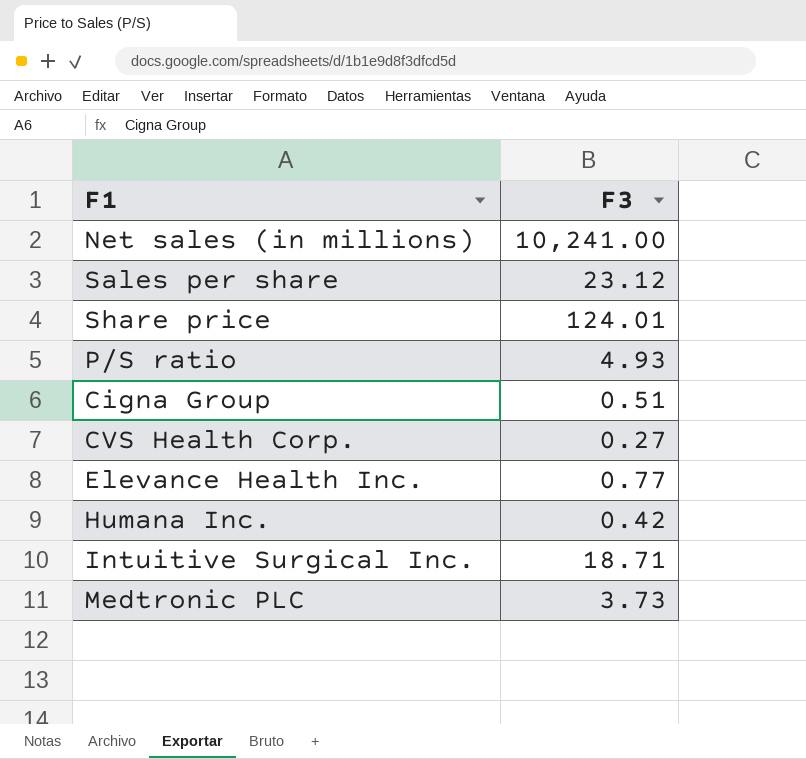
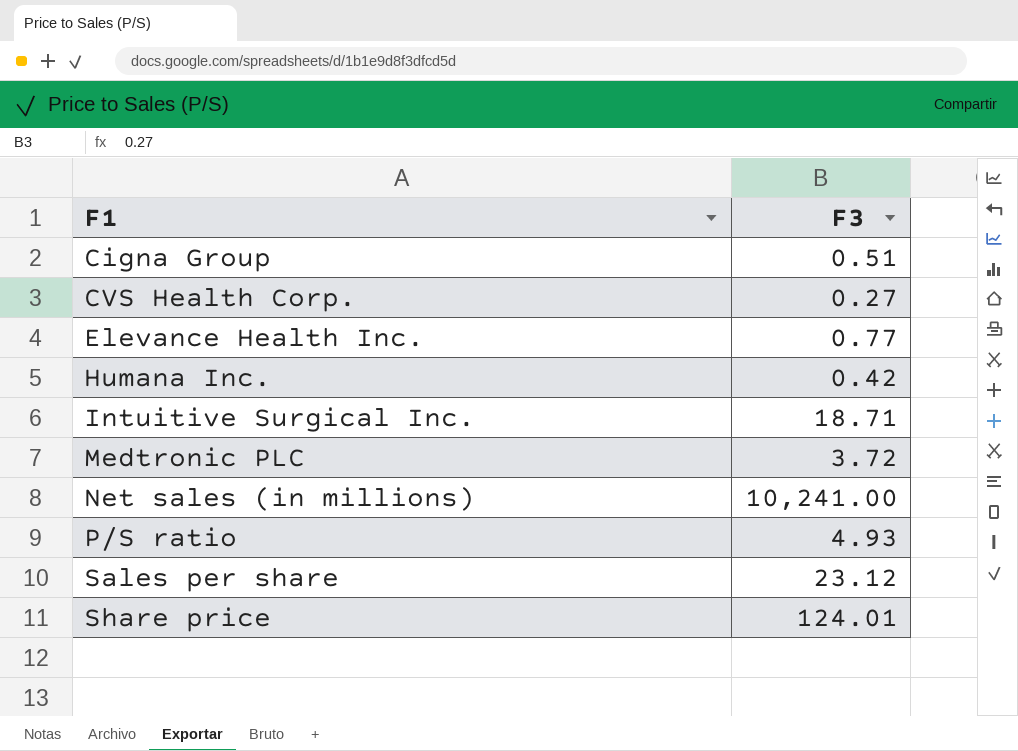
row order: none -> F1 ascending
Medtronic PLC | F3: 3.73 -> 3.72

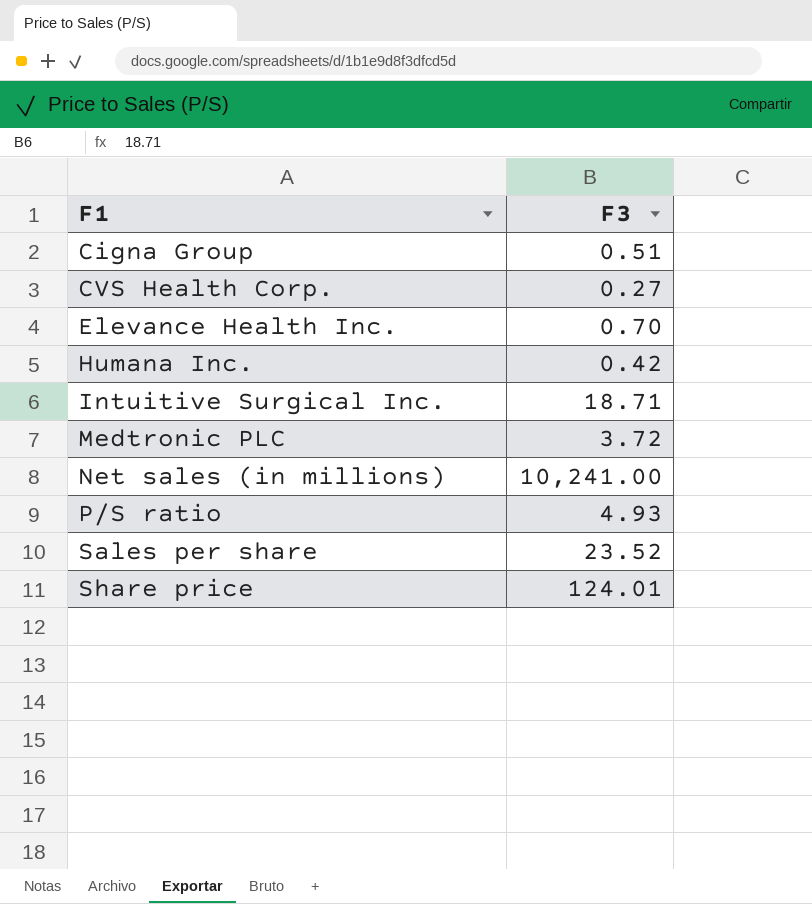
Elevance Health Inc. | F3: 0.77 -> 0.70
Sales per share | F3: 23.12 -> 23.52

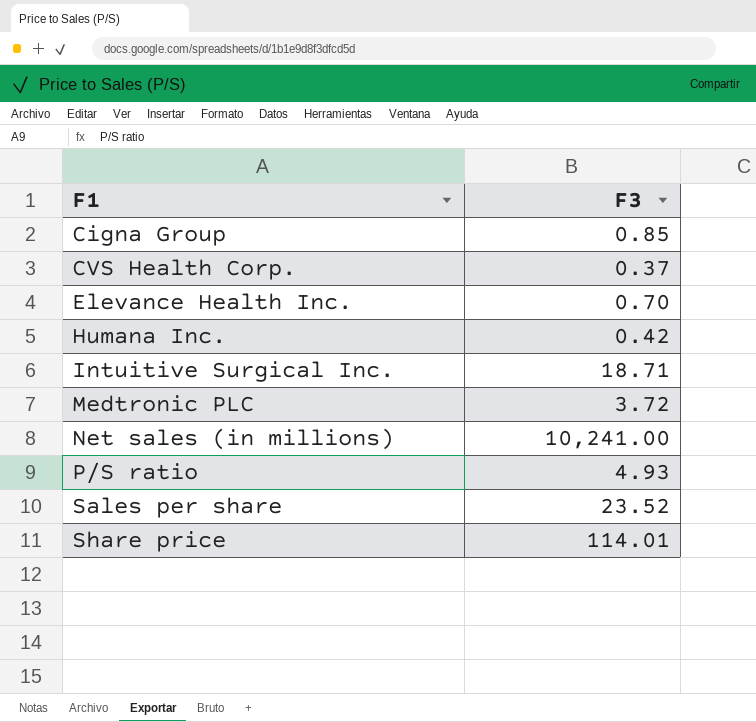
Cigna Group | F3: 0.51 -> 0.85
CVS Health Corp. | F3: 0.27 -> 0.37
Share price | F3: 124.01 -> 114.01

